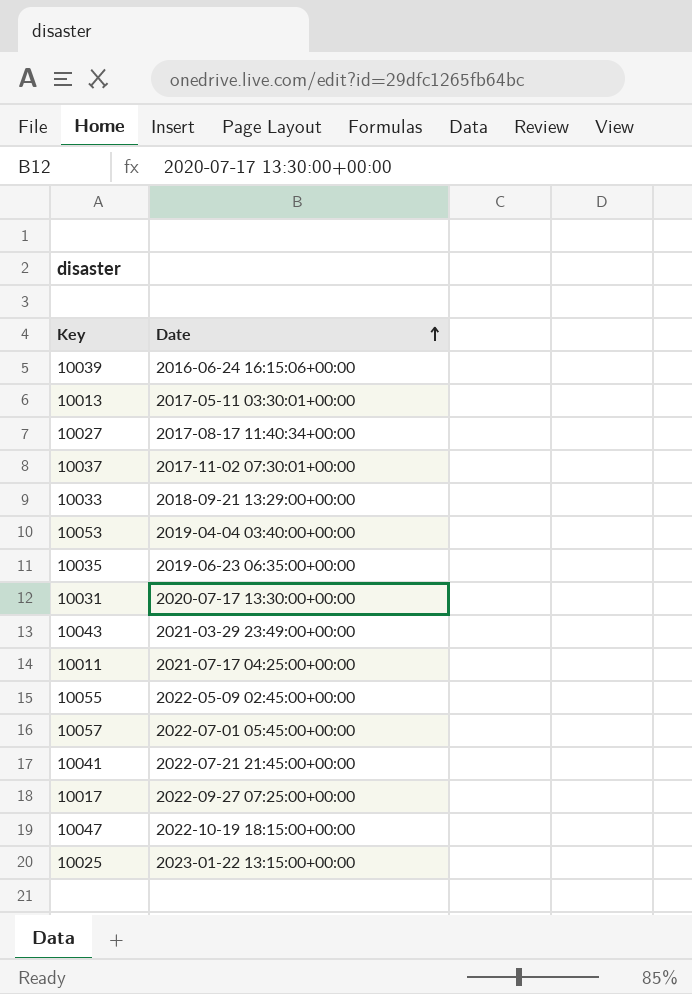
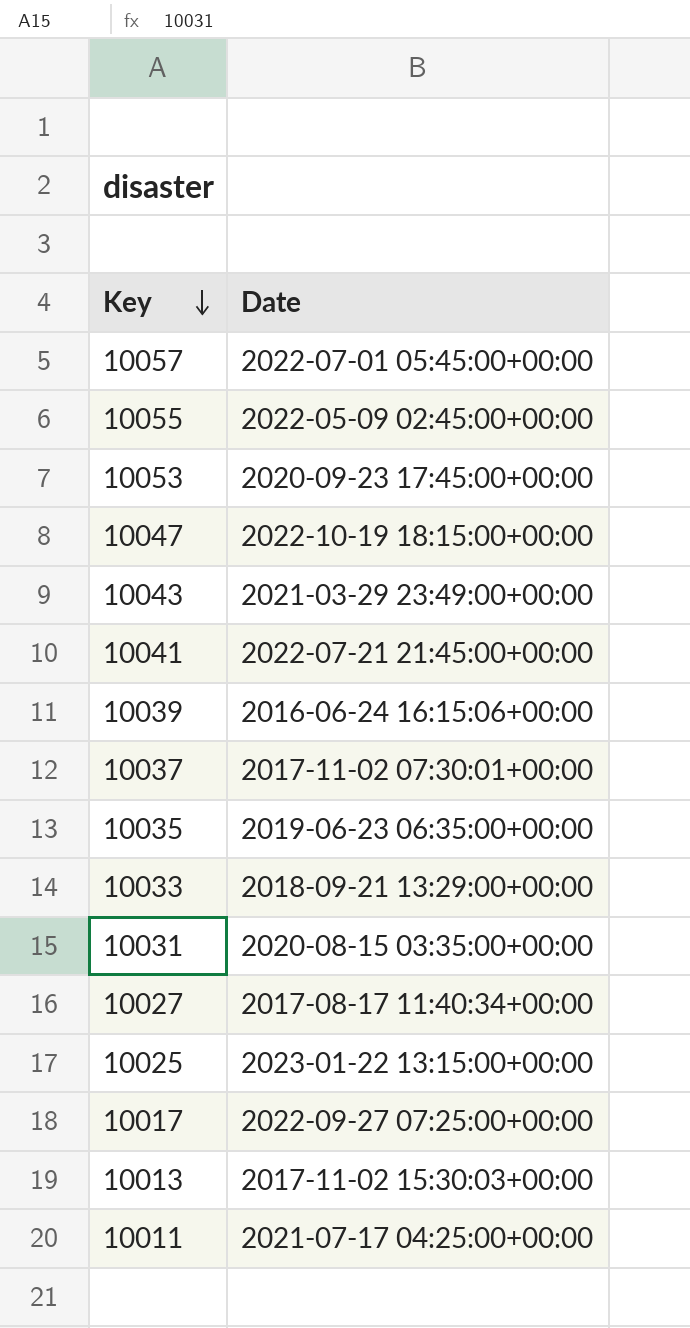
row order: Date ascending -> Key descending
10053 | Date: 2019-04-04 03:40:00+00:00 -> 2020-09-23 17:45:00+00:00
10031 | Date: 2020-07-17 13:30:00+00:00 -> 2020-08-15 03:35:00+00:00
10013 | Date: 2017-05-11 03:30:01+00:00 -> 2017-11-02 15:30:03+00:00

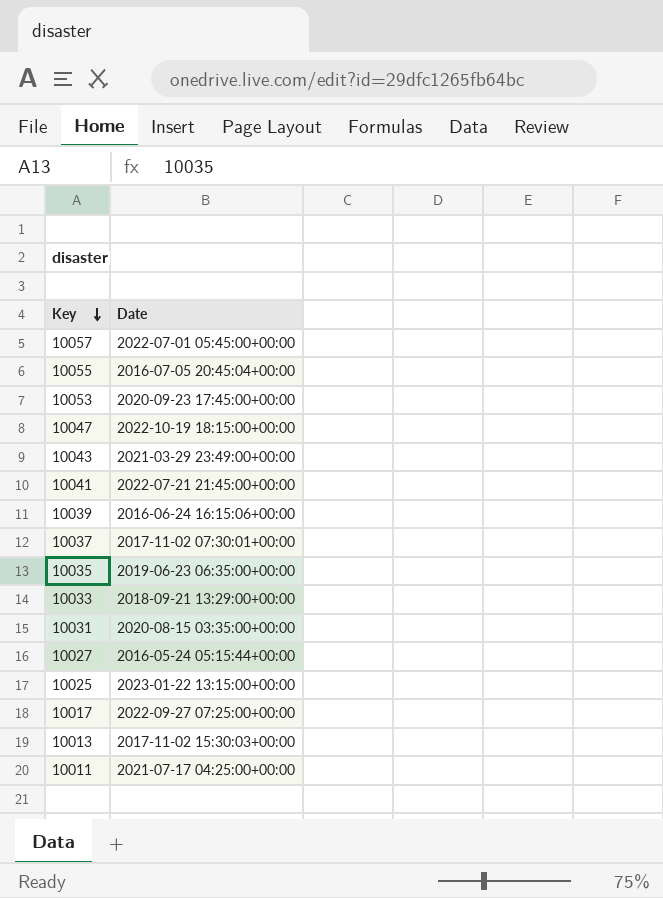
10055 | Date: 2022-05-09 02:45:00+00:00 -> 2016-07-05 20:45:04+00:00
10027 | Date: 2017-08-17 11:40:34+00:00 -> 2016-05-24 05:15:44+00:00

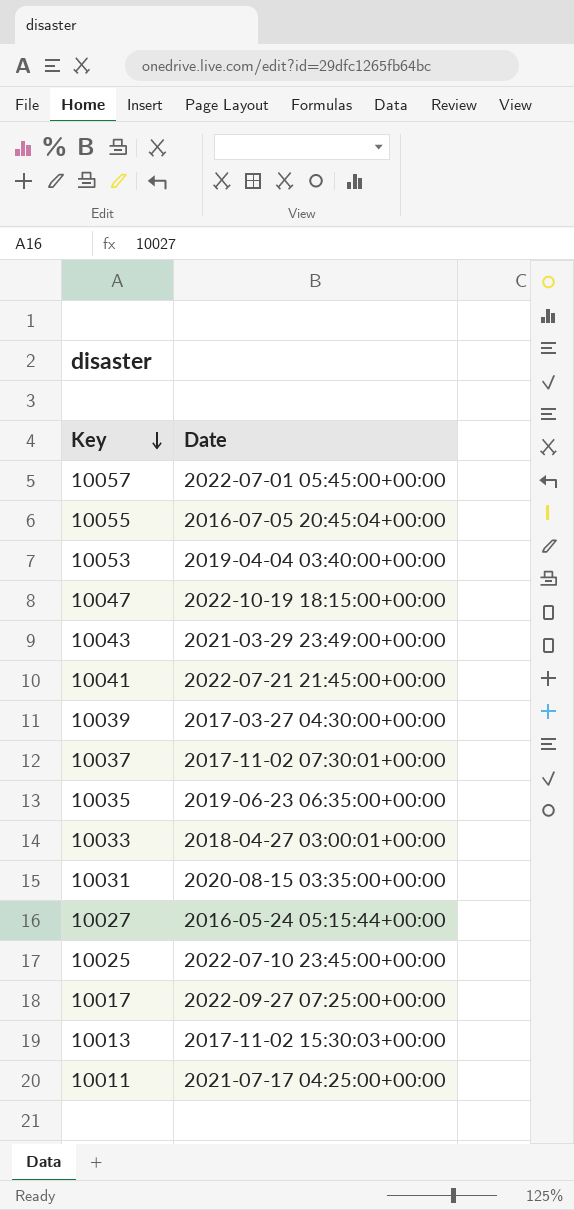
10053 | Date: 2020-09-23 17:45:00+00:00 -> 2019-04-04 03:40:00+00:00
10039 | Date: 2016-06-24 16:15:06+00:00 -> 2017-03-27 04:30:00+00:00
10033 | Date: 2018-09-21 13:29:00+00:00 -> 2018-04-27 03:00:01+00:00
10025 | Date: 2023-01-22 13:15:00+00:00 -> 2022-07-10 23:45:00+00:00

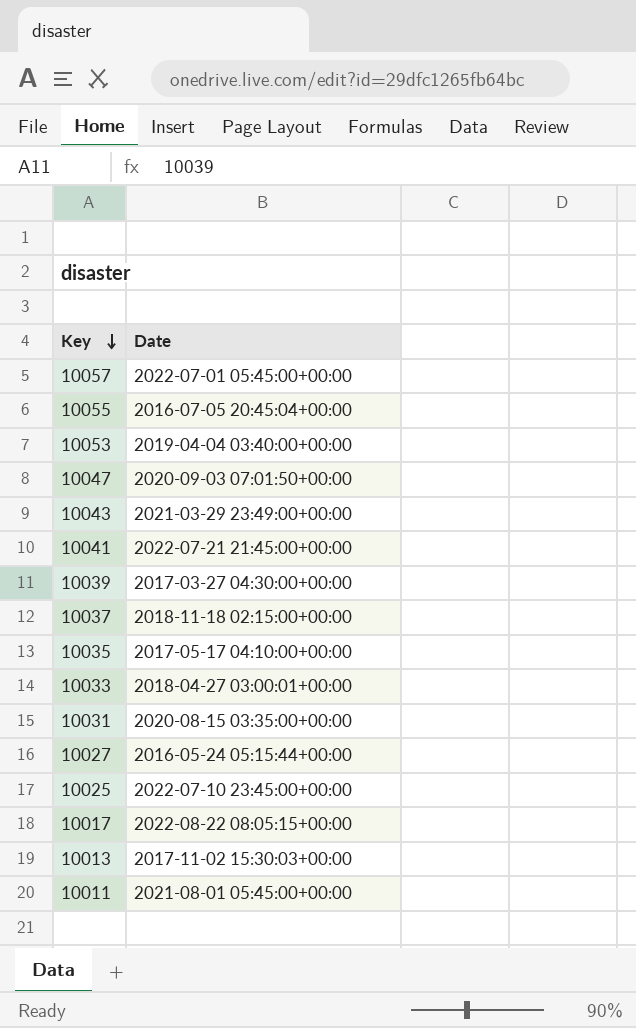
10047 | Date: 2022-10-19 18:15:00+00:00 -> 2020-09-03 07:01:50+00:00
10037 | Date: 2017-11-02 07:30:01+00:00 -> 2018-11-18 02:15:00+00:00
10035 | Date: 2019-06-23 06:35:00+00:00 -> 2017-05-17 04:10:00+00:00
10017 | Date: 2022-09-27 07:25:00+00:00 -> 2022-08-22 08:05:15+00:00
10011 | Date: 2021-07-17 04:25:00+00:00 -> 2021-08-01 05:45:00+00:00

